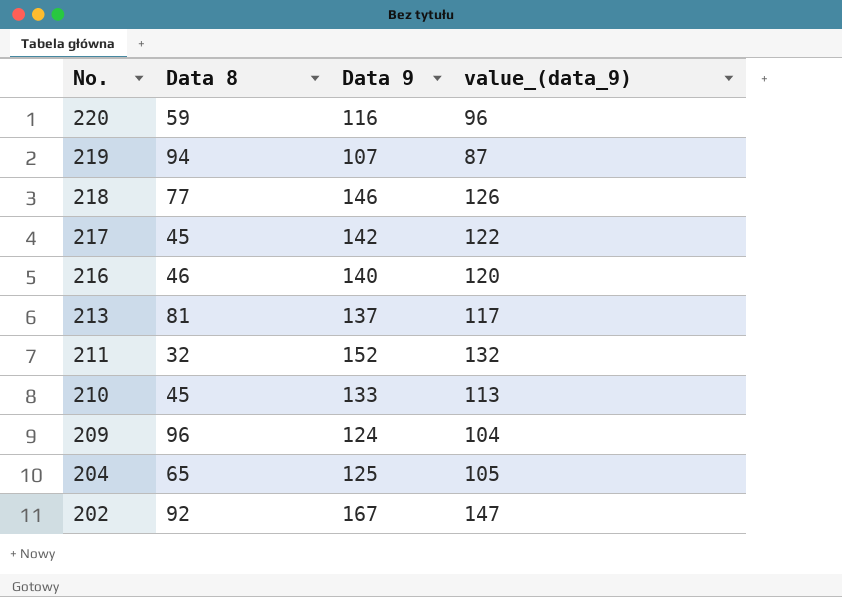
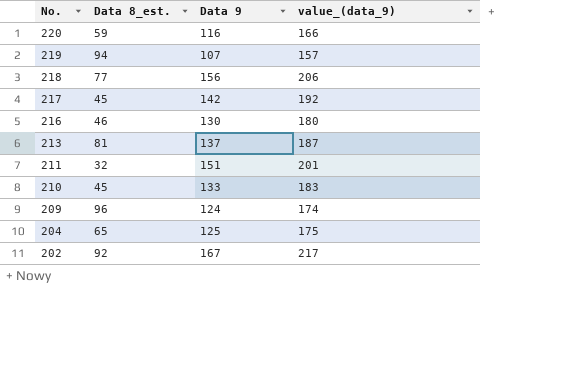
column name: Data 8 -> Data 8_est.
column value_(data_9) | formula: [Data 9] - 20 -> [Data 9] + 50
218 | Data 9: 146 -> 156
216 | Data 9: 140 -> 130
211 | Data 9: 152 -> 151

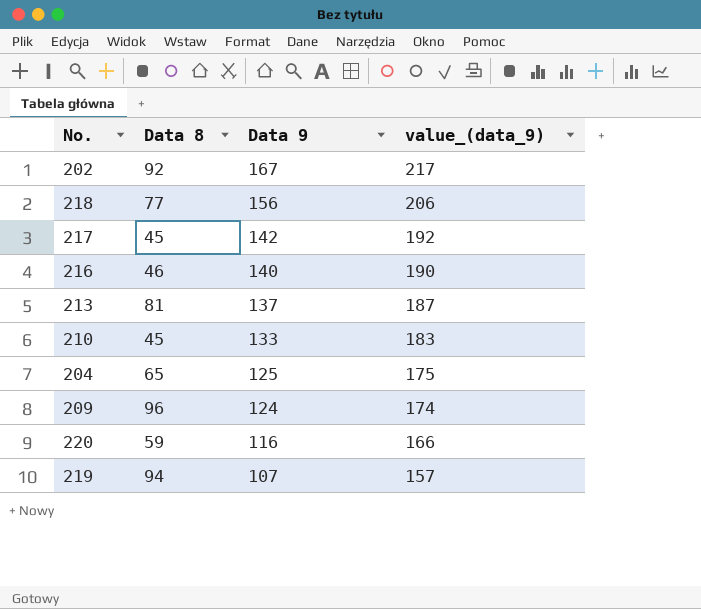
row order: No. descending -> Data 9 descending
column name: Data 8_est. -> Data 8
row 211: 32 | 151 | 201 -> none
216 | Data 9: 130 -> 140
216 | value_(data_9): 180 -> 190

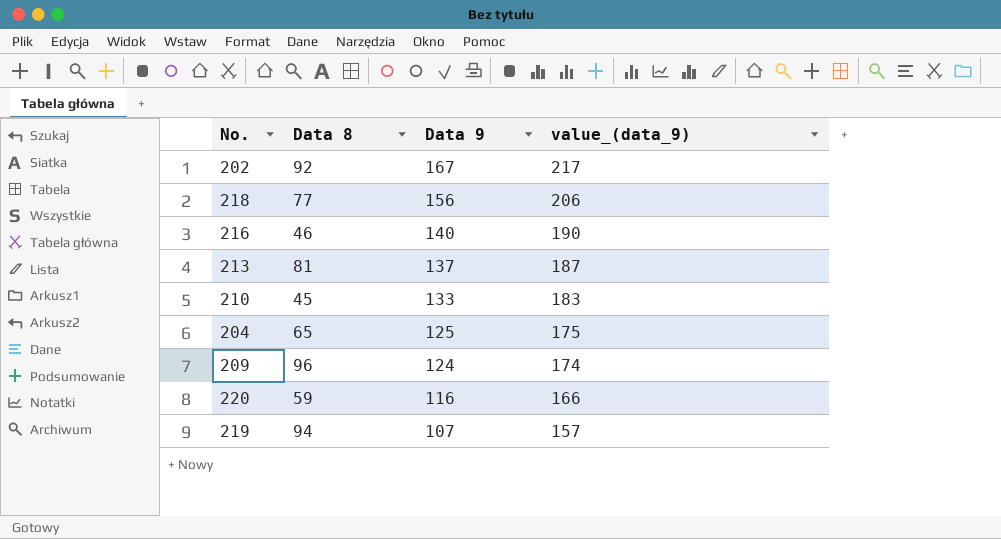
row 217: 45 | 142 | 192 -> none

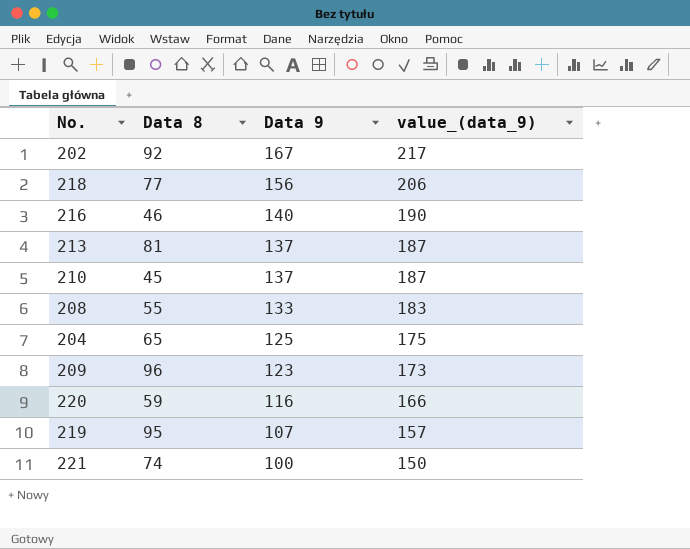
210 | Data 9: 133 -> 137
210 | value_(data_9): 183 -> 187
row 208: none -> 55 | 133 | 183
209 | Data 9: 124 -> 123
209 | value_(data_9): 174 -> 173
219 | Data 8: 94 -> 95
row 221: none -> 74 | 100 | 150

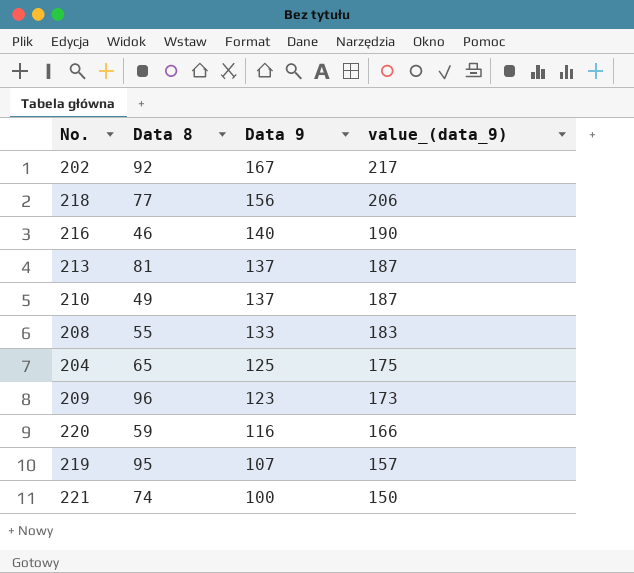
210 | Data 8: 45 -> 49

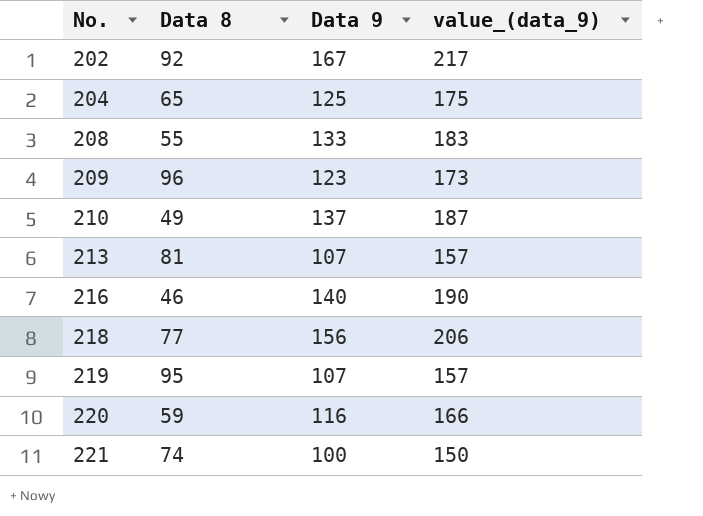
row order: Data 9 descending -> No. ascending
213 | Data 9: 137 -> 107
213 | value_(data_9): 187 -> 157

